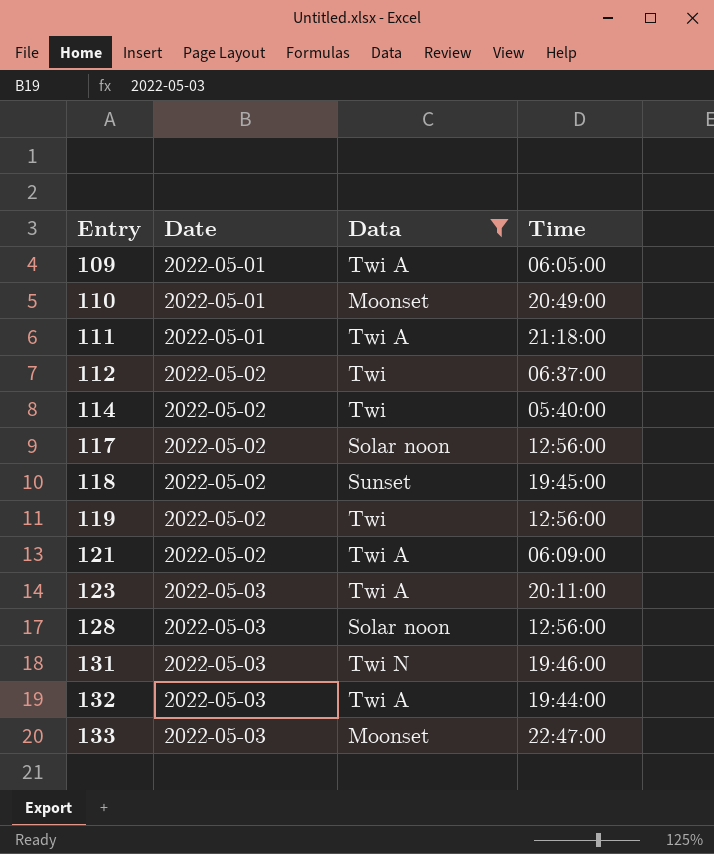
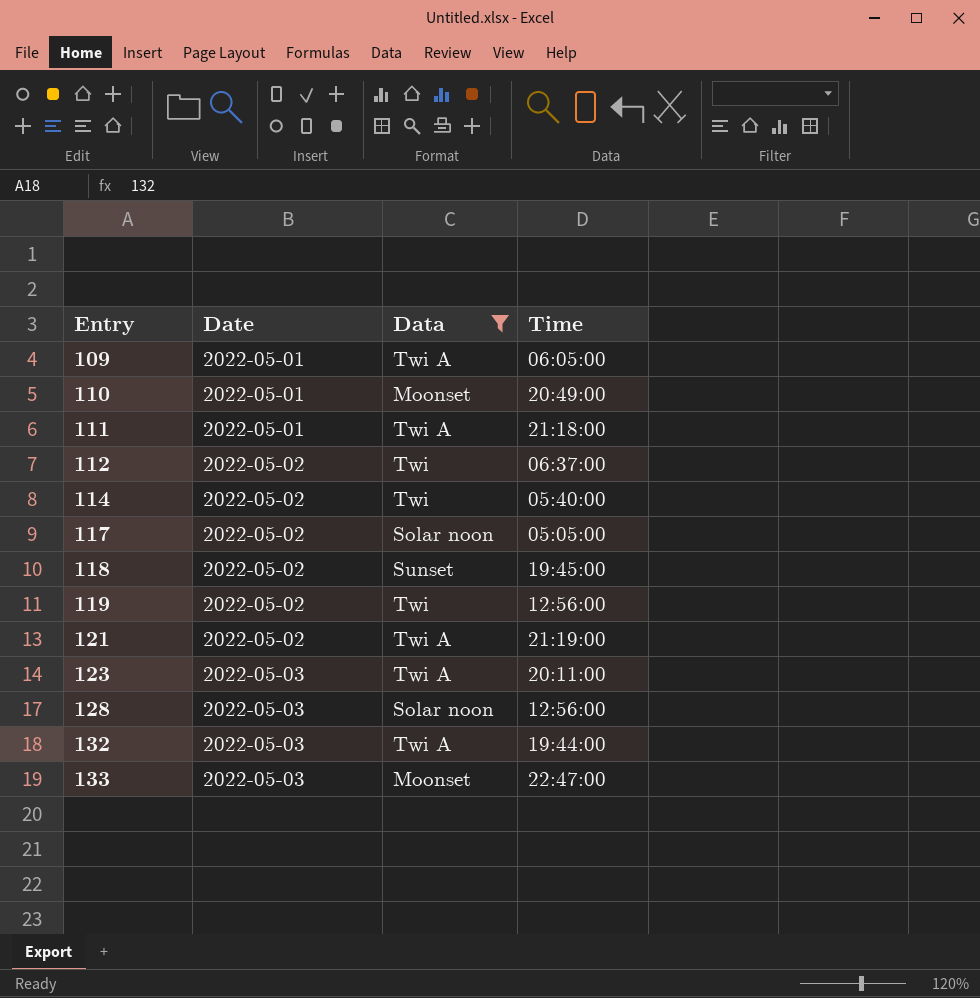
row 131: 2022-05-03 | Twi N | 19:46:00 -> none
117 | Time: 12:56:00 -> 05:05:00
121 | Time: 06:09:00 -> 21:19:00

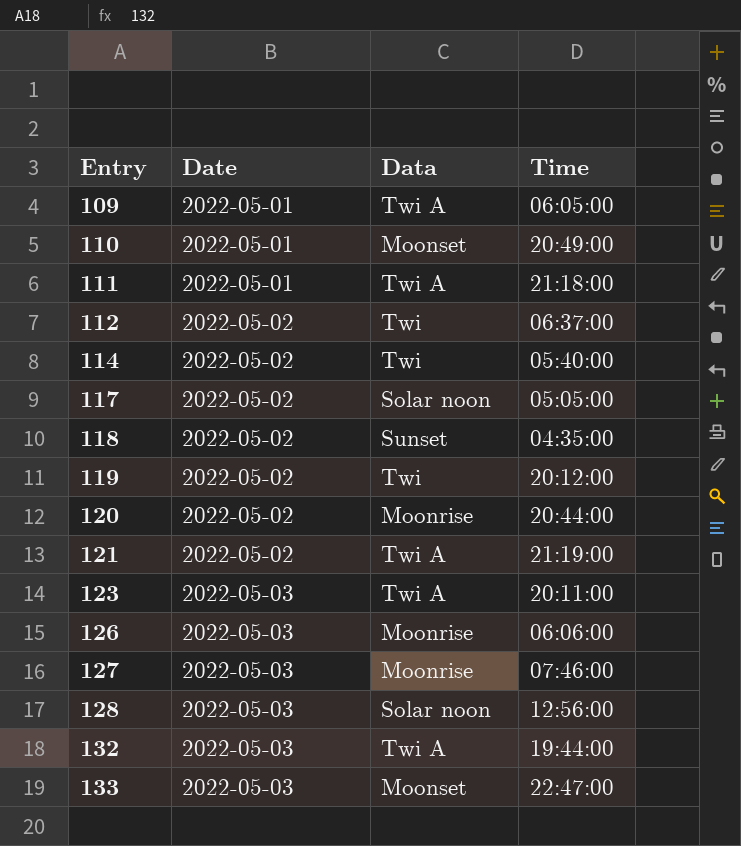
filter: Data != Moonrise -> none
118 | Time: 19:45:00 -> 04:35:00
119 | Time: 12:56:00 -> 20:12:00

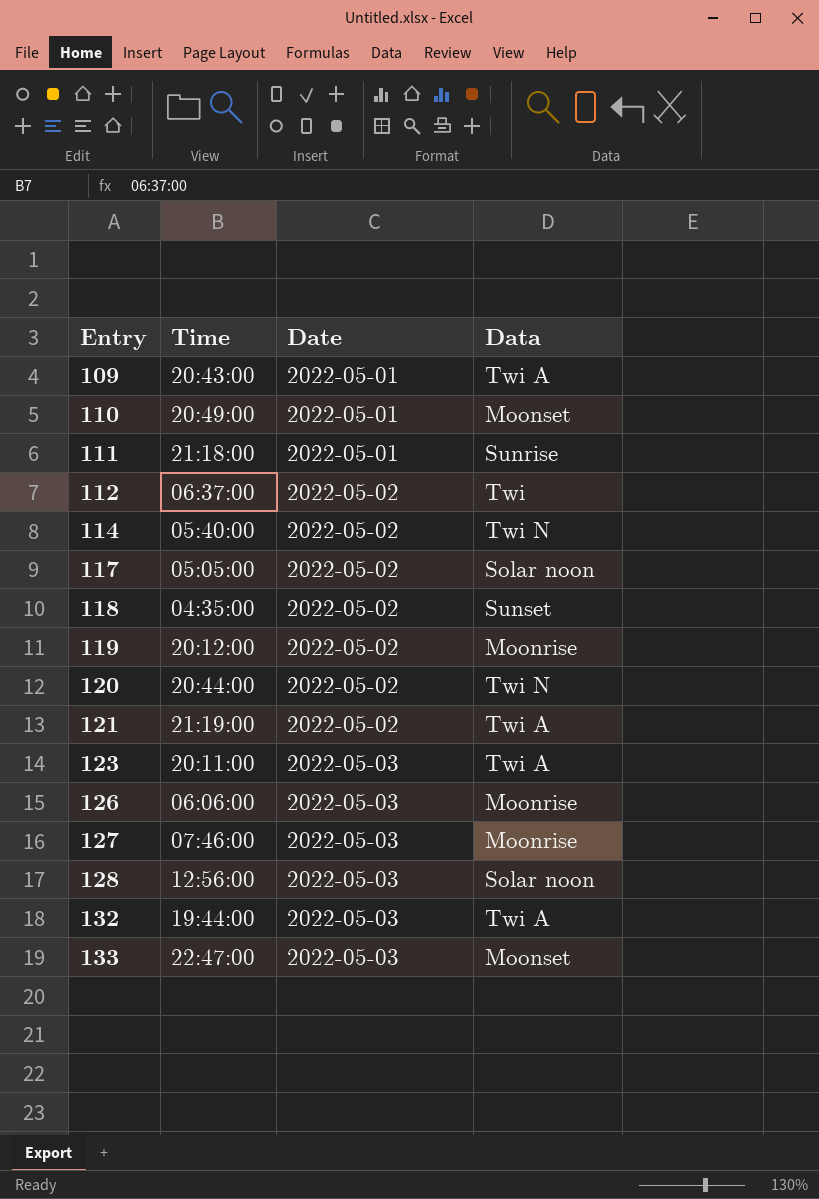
column Time | position: 4 -> 2
109 | Time: 06:05:00 -> 20:43:00
111 | Data: Twi A -> Sunrise
114 | Data: Twi -> Twi N
119 | Data: Twi -> Moonrise
120 | Data: Moonrise -> Twi N

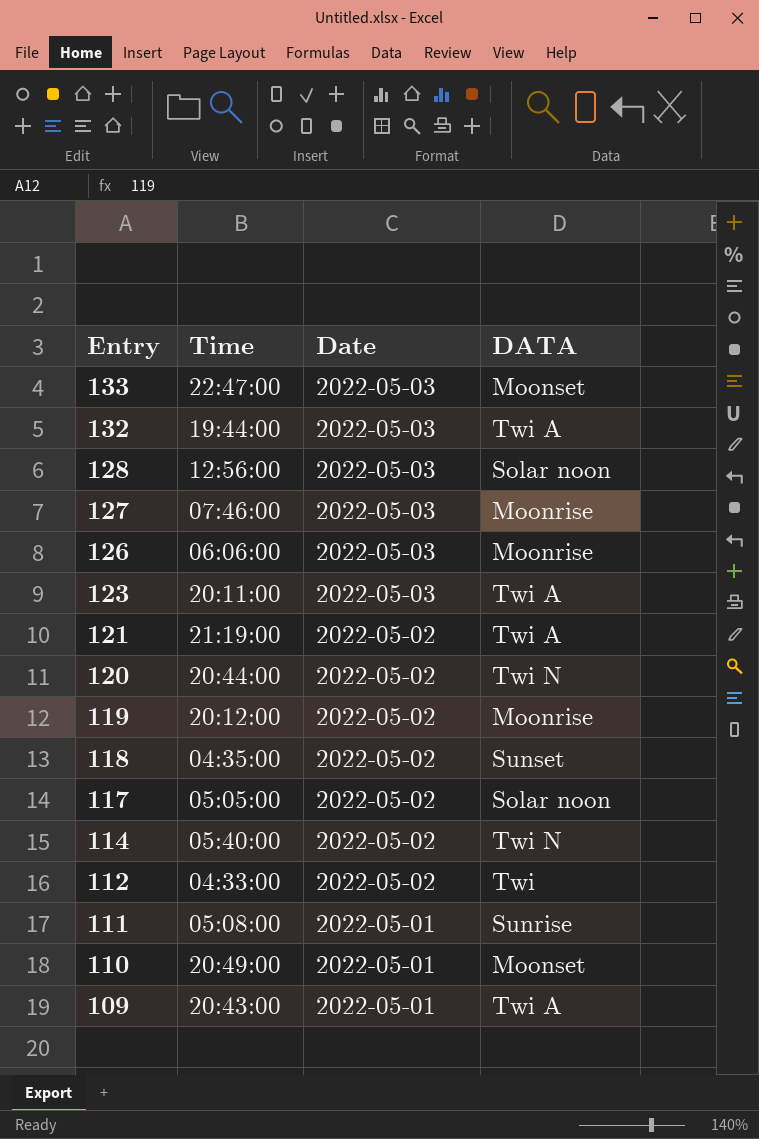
row order: Entry ascending -> Entry descending
column name: Data -> DATA
112 | Time: 06:37:00 -> 04:33:00
111 | Time: 21:18:00 -> 05:08:00

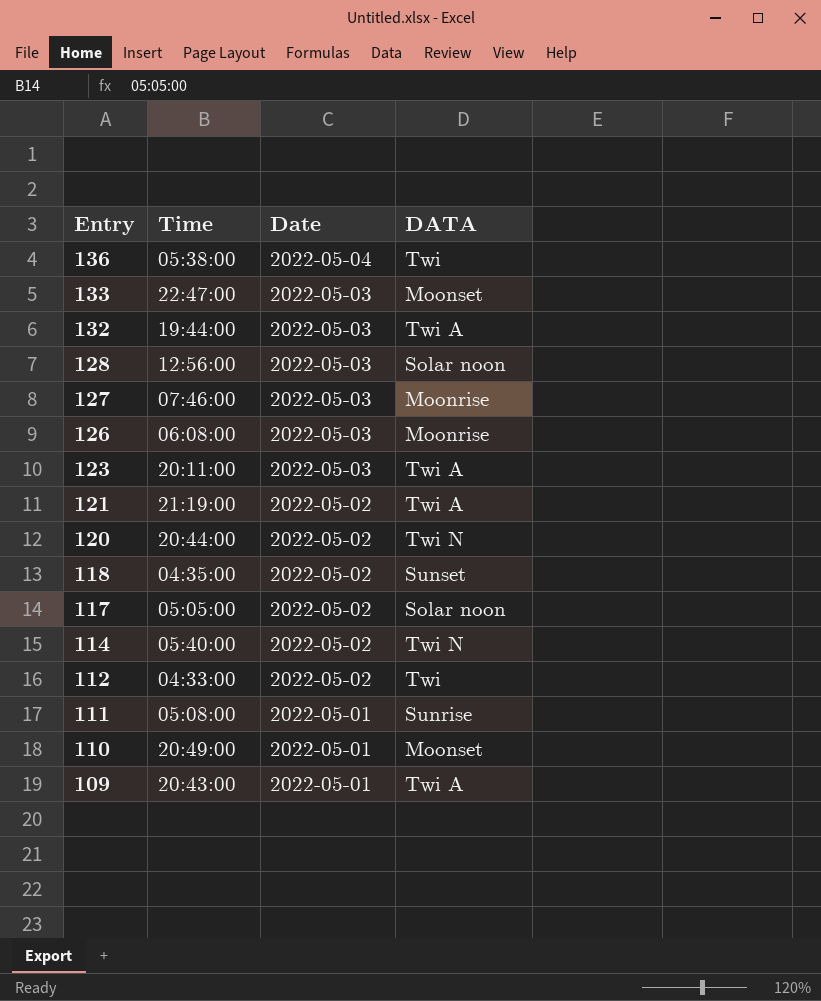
row 119: 20:12:00 | 2022-05-02 | Moonrise -> none
row 136: none -> 05:38:00 | 2022-05-04 | Twi
126 | Time: 06:06:00 -> 06:08:00

